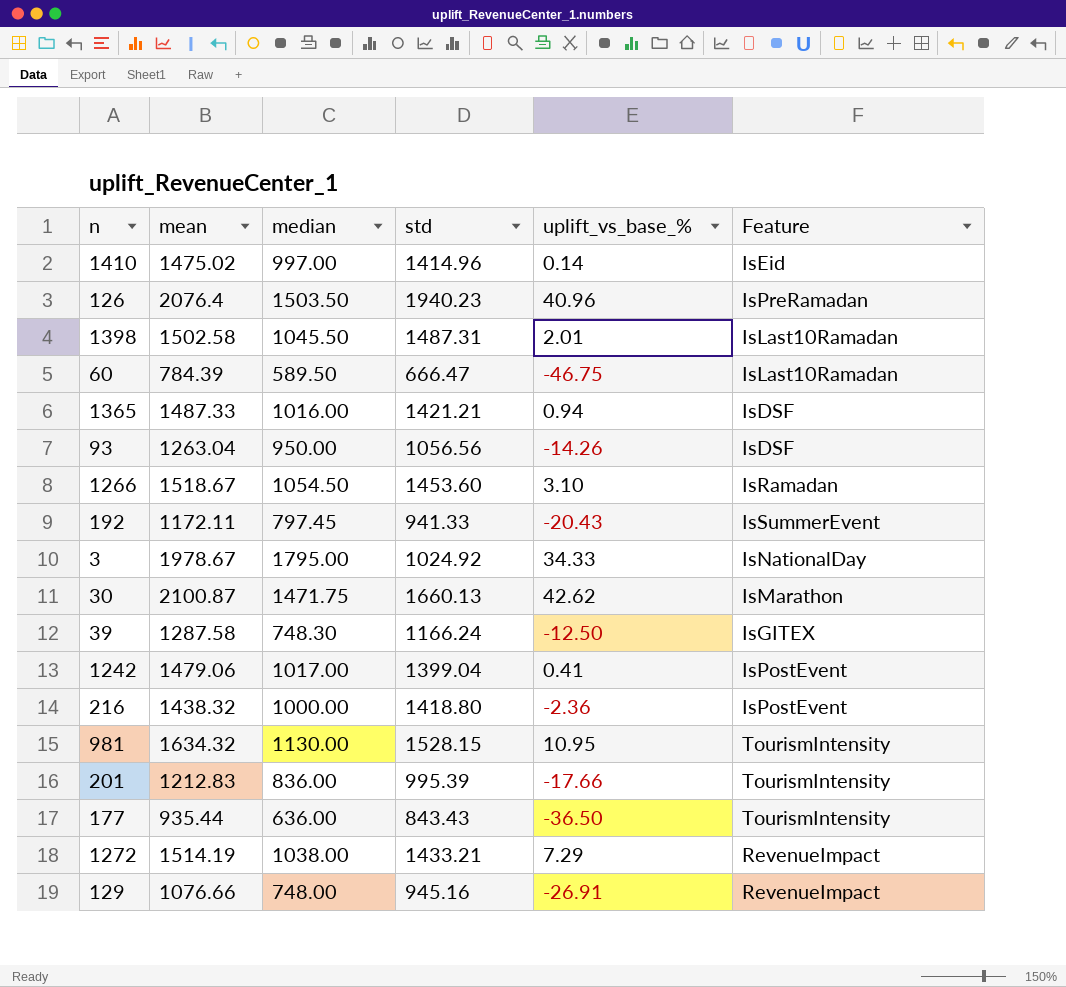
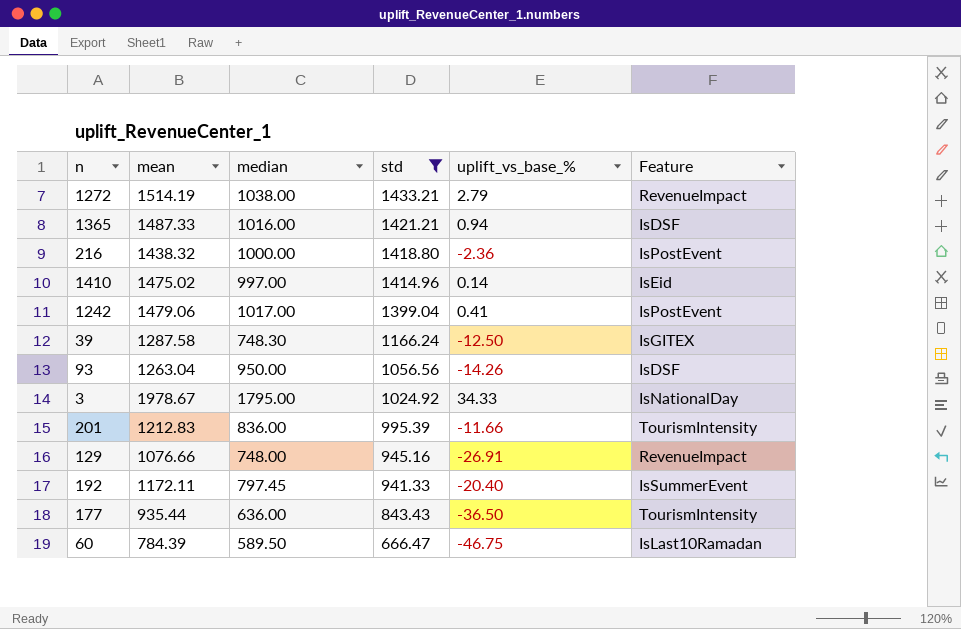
filter: none -> std <= 1433.21
row order: none -> std descending
1272 | uplift_vs_base_%: 7.29 -> 2.79
201 | uplift_vs_base_%: -17.66 -> -11.66
192 | uplift_vs_base_%: -20.43 -> -20.40

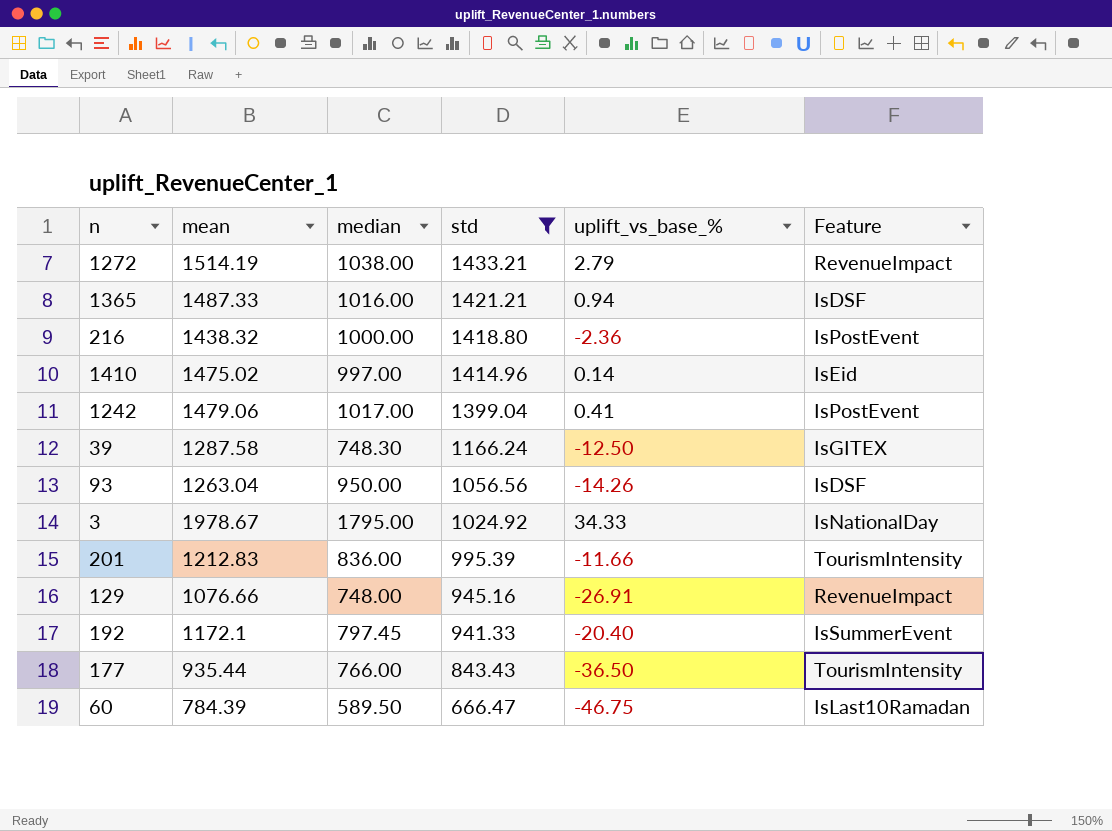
192 | mean: 1172.11 -> 1172.1
177 | median: 636.00 -> 766.00

